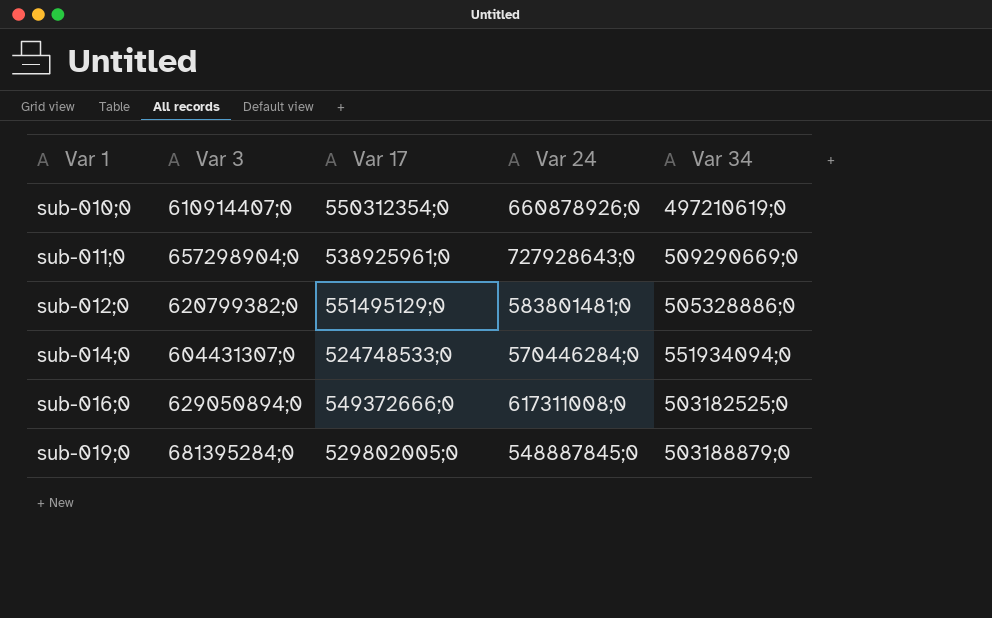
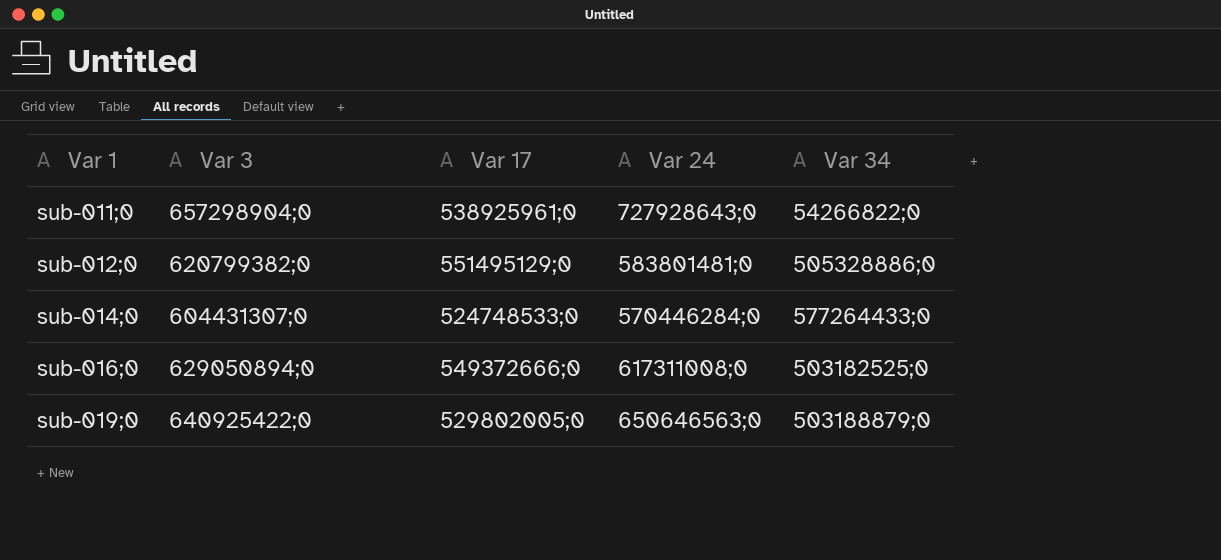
row sub-010;0: 610914407;0 | 550312354;0 | 660878926;0 | 497210619;0 -> none
sub-011;0 | Var 34: 509290669;0 -> 54266822;0
sub-014;0 | Var 34: 551934094;0 -> 577264433;0
sub-019;0 | Var 3: 681395284;0 -> 640925422;0
sub-019;0 | Var 24: 548887845;0 -> 650646563;0

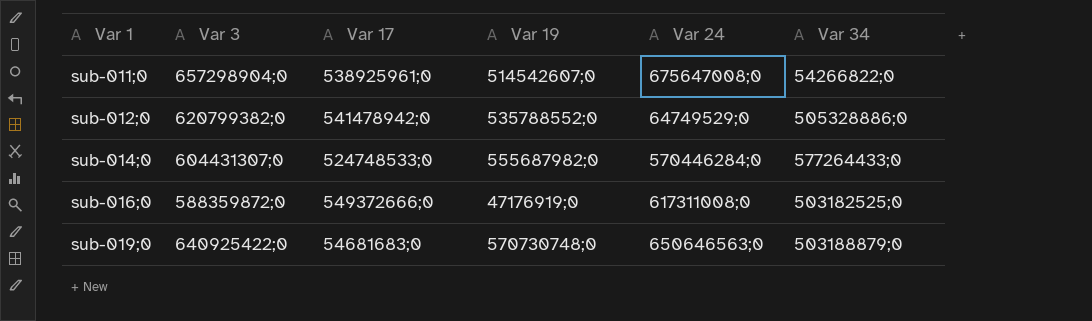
column Var 19 | position: none -> 4
sub-011;0 | Var 24: 727928643;0 -> 675647008;0
sub-012;0 | Var 17: 551495129;0 -> 541478942;0
sub-012;0 | Var 24: 583801481;0 -> 64749529;0
sub-016;0 | Var 3: 629050894;0 -> 588359872;0
sub-019;0 | Var 17: 529802005;0 -> 54681683;0

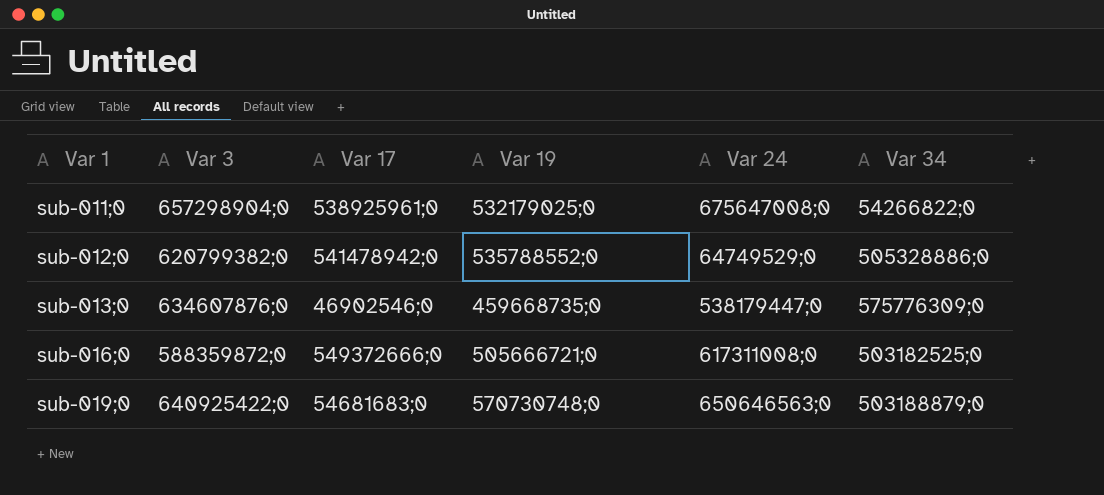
row sub-014;0: 604431307;0 | 524748533;0 | 555687982;0 | 570446284;0 | 577264433;0 -> none
sub-011;0 | Var 19: 514542607;0 -> 532179025;0
row sub-013;0: none -> 634607876;0 | 46902546;0 | 459668735;0 | 538179447;0 | 575776309;0
sub-016;0 | Var 19: 47176919;0 -> 505666721;0

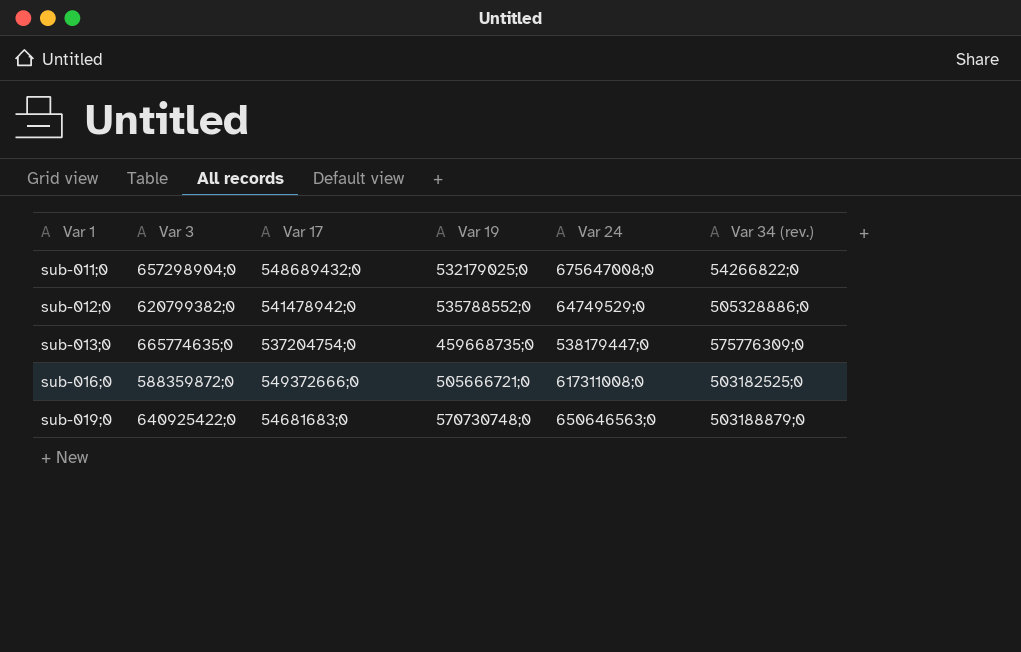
column name: Var 34 -> Var 34 (rev.)
sub-011;0 | Var 17: 538925961;0 -> 548689432;0
sub-013;0 | Var 3: 634607876;0 -> 665774635;0
sub-013;0 | Var 17: 46902546;0 -> 537204754;0

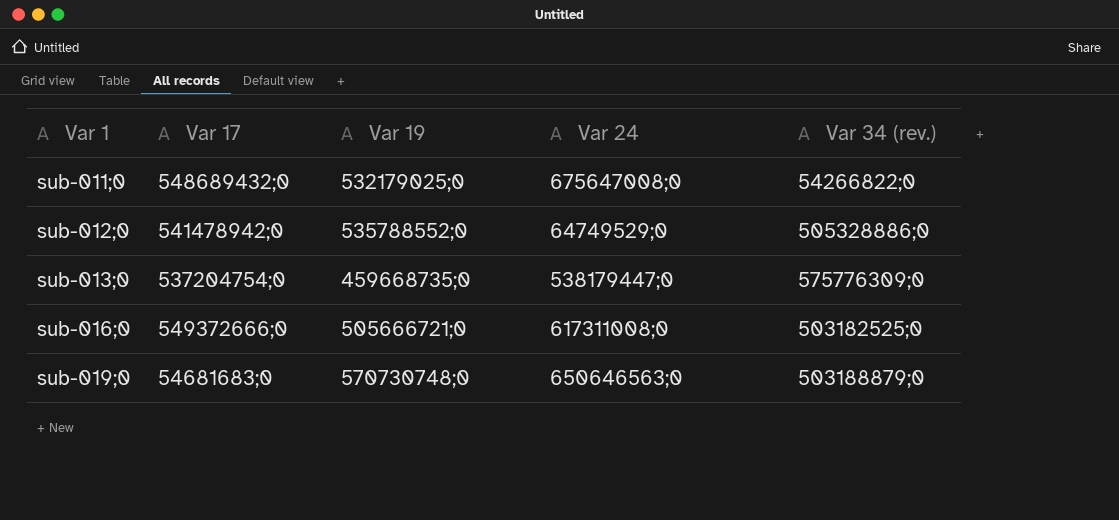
column Var 3 | position: 2 -> none

